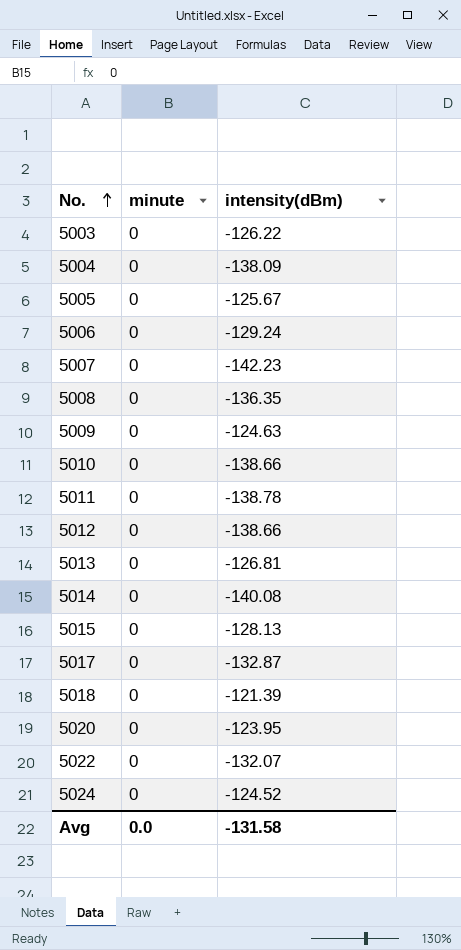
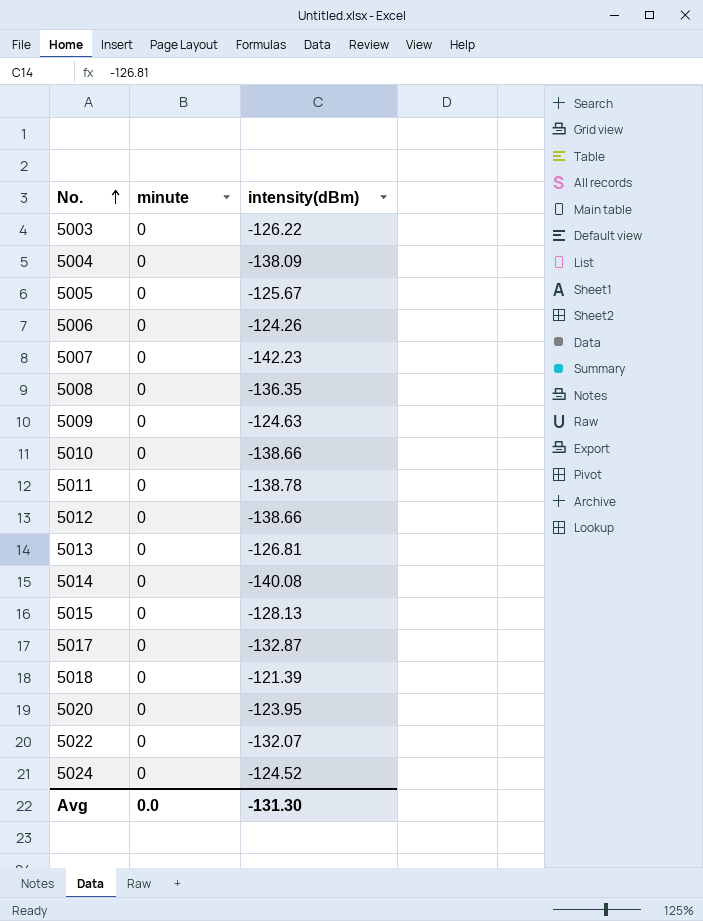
5006 | intensity(dBm): -129.24 -> -124.26
Avg | intensity(dBm): -131.58 -> -131.30

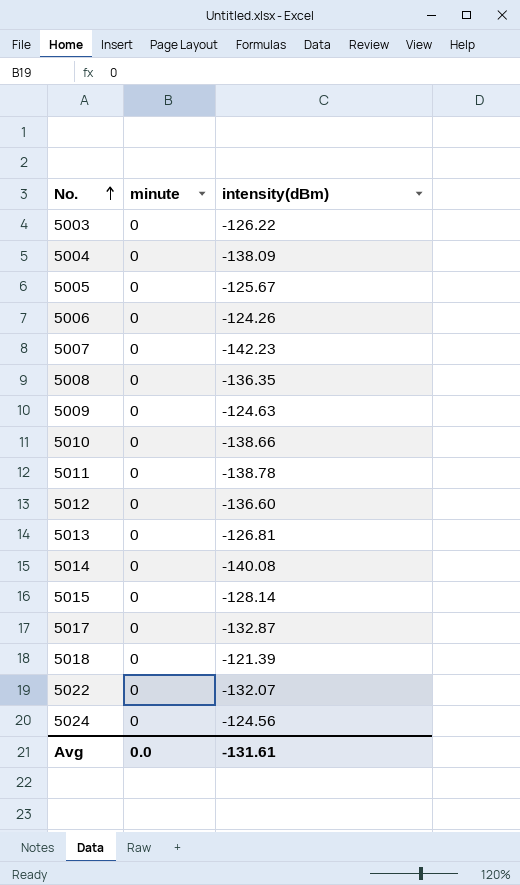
row 5020: 0 | -123.95 -> none
5012 | intensity(dBm): -138.66 -> -136.60
5015 | intensity(dBm): -128.13 -> -128.14
5024 | intensity(dBm): -124.52 -> -124.56
Avg | intensity(dBm): -131.30 -> -131.61

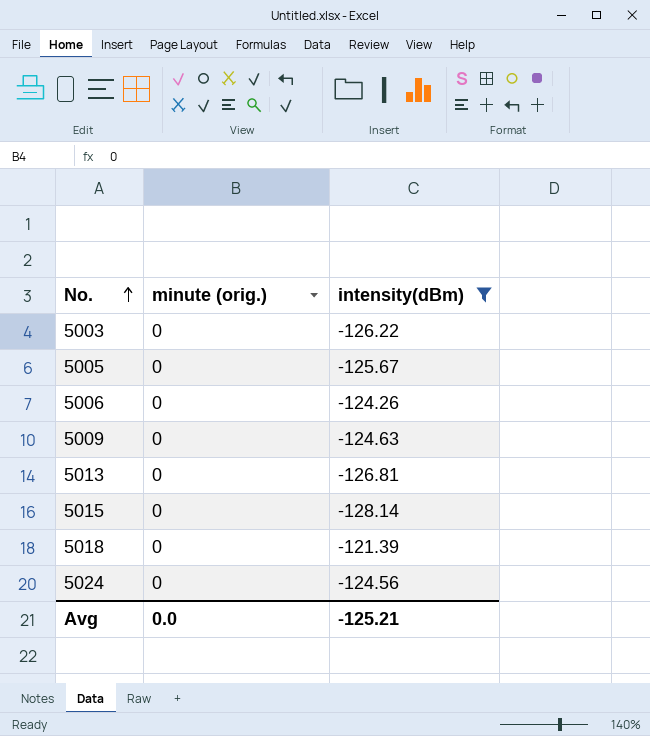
filter: none -> intensity(dBm) >= -128.14
column name: minute -> minute (orig.)
Avg | intensity(dBm): -131.61 -> -125.21

